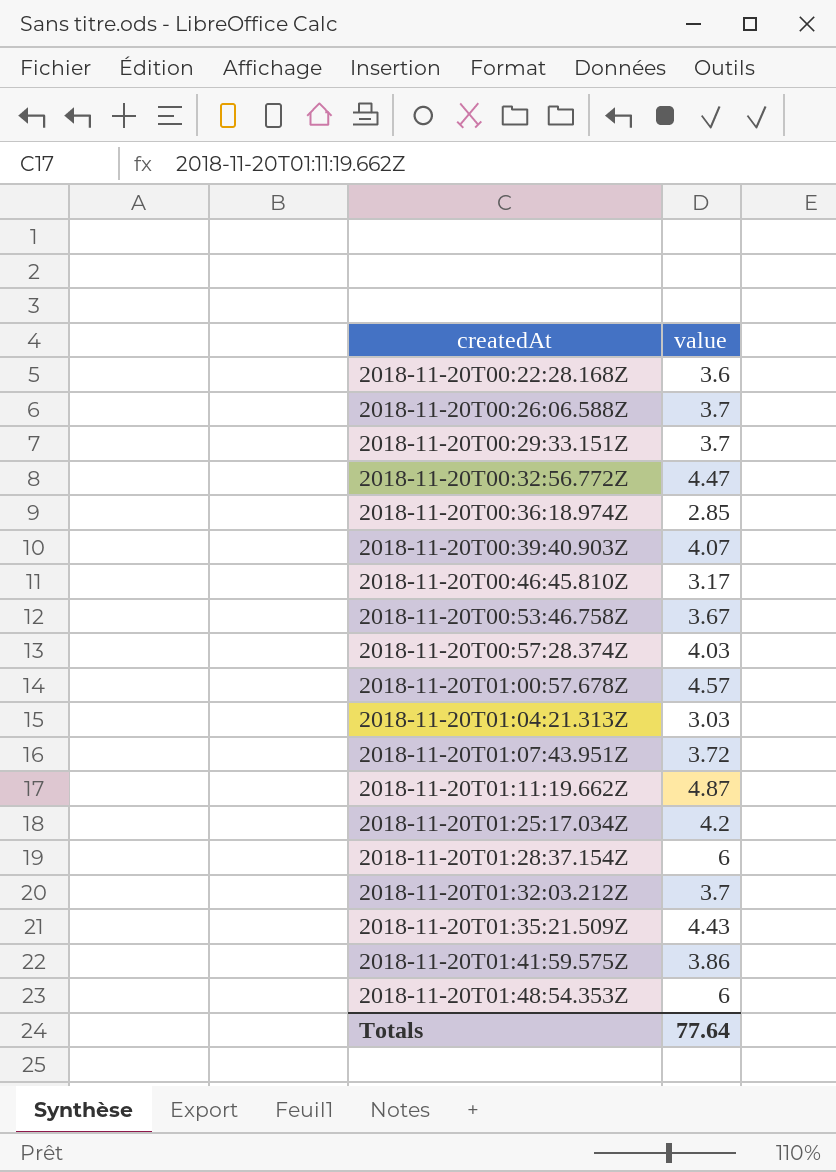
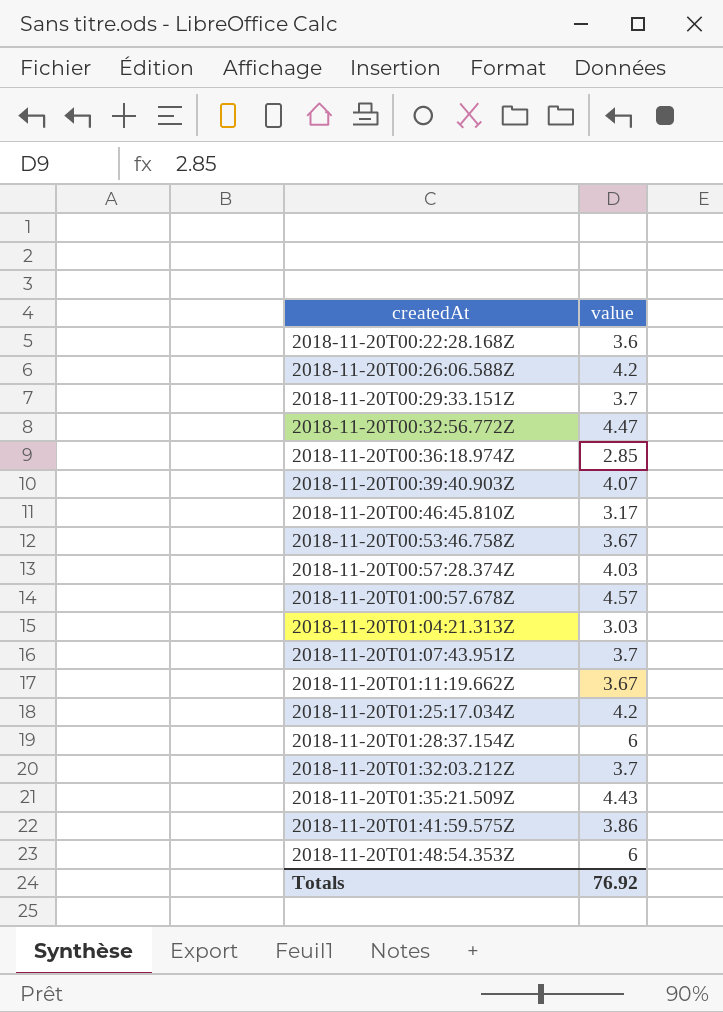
2018-11-20T00:26:06.588Z | value: 3.7 -> 4.2
2018-11-20T01:07:43.951Z | value: 3.72 -> 3.7
2018-11-20T01:11:19.662Z | value: 4.87 -> 3.67
Totals | value: 77.64 -> 76.92

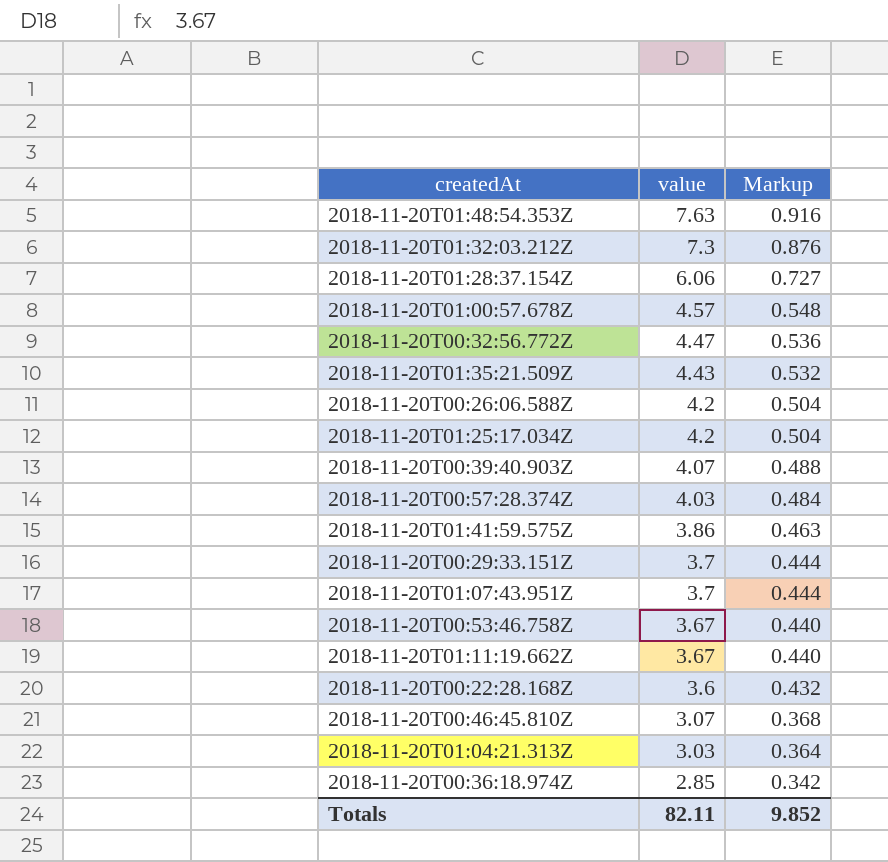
row order: createdAt ascending -> value descending
column Markup | formula: none -> [value] * 0.12
2018-11-20T01:48:54.353Z | value: 6 -> 7.63
2018-11-20T01:32:03.212Z | value: 3.7 -> 7.3
2018-11-20T01:28:37.154Z | value: 6 -> 6.06
2018-11-20T00:46:45.810Z | value: 3.17 -> 3.07
Totals | value: 76.92 -> 82.11

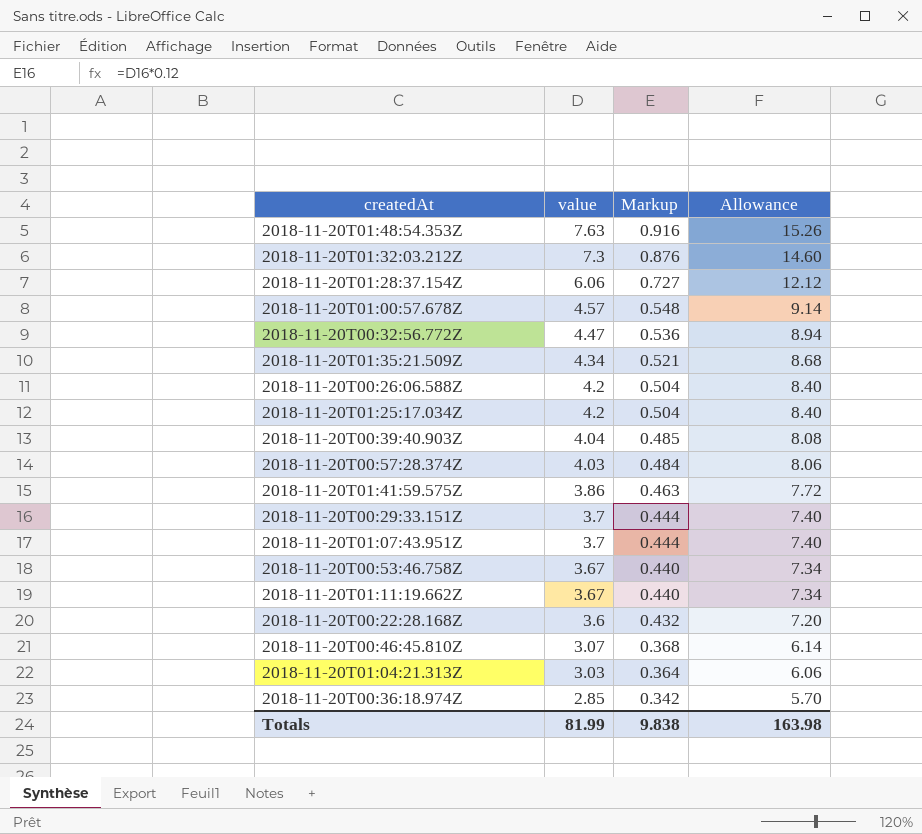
column Allowance | formula: none -> [value] * 2
2018-11-20T01:35:21.509Z | value: 4.43 -> 4.34
2018-11-20T01:35:21.509Z | Markup: 0.532 -> 0.521
2018-11-20T00:39:40.903Z | value: 4.07 -> 4.04
2018-11-20T00:39:40.903Z | Markup: 0.488 -> 0.485
Totals | value: 82.11 -> 81.99
Totals | Markup: 9.852 -> 9.838

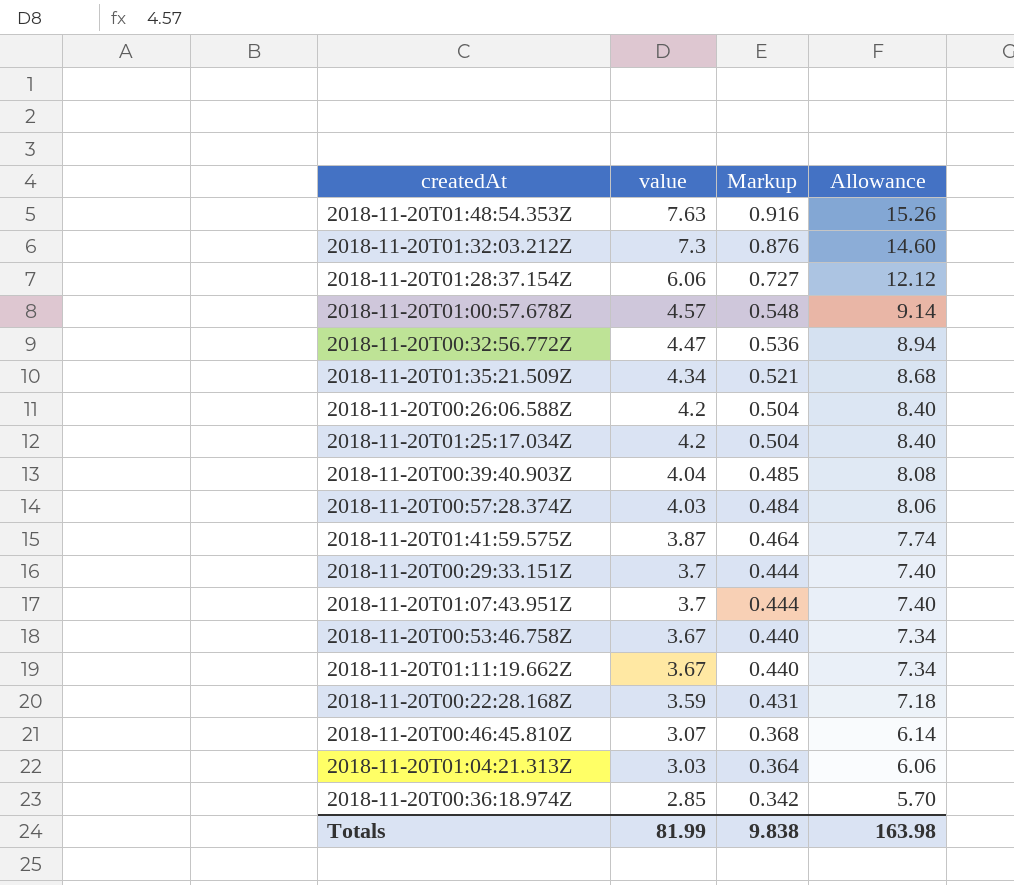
2018-11-20T01:41:59.575Z | value: 3.86 -> 3.87
2018-11-20T01:41:59.575Z | Markup: 0.463 -> 0.464
2018-11-20T01:41:59.575Z | Allowance: 7.72 -> 7.74
2018-11-20T00:22:28.168Z | value: 3.6 -> 3.59
2018-11-20T00:22:28.168Z | Markup: 0.432 -> 0.431
2018-11-20T00:22:28.168Z | Allowance: 7.20 -> 7.18

